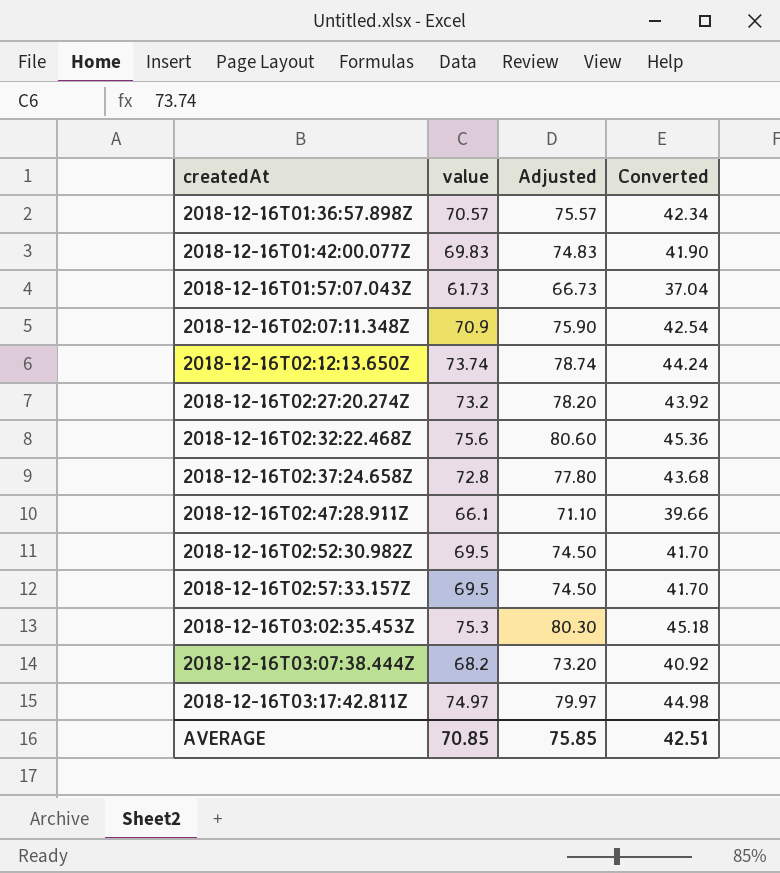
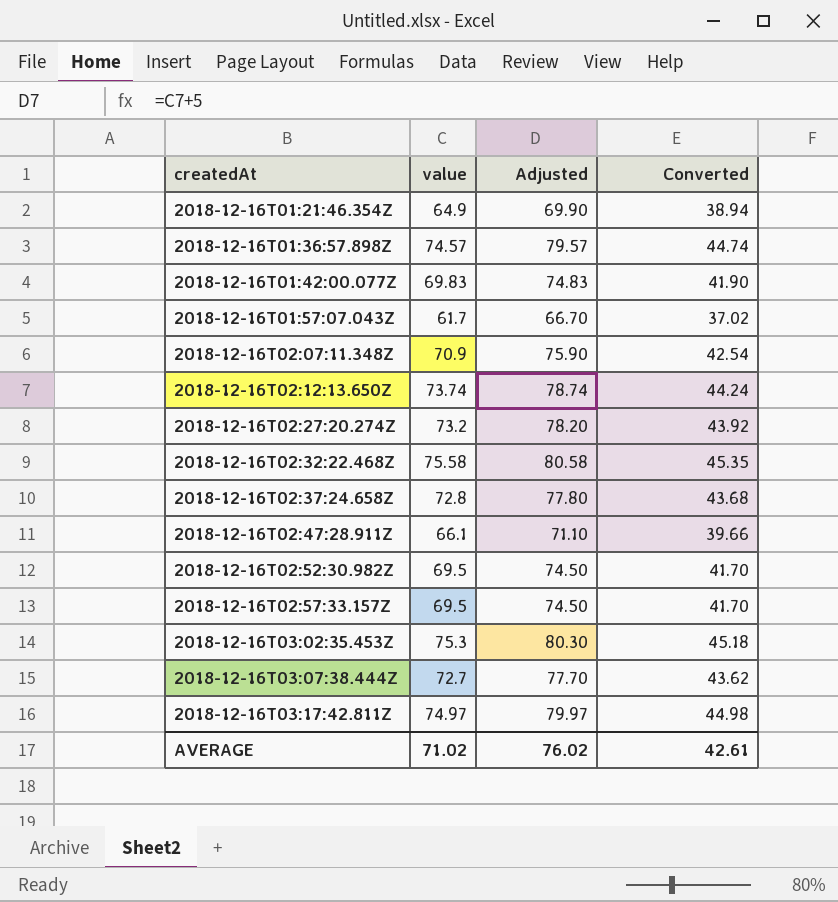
row 2018-12-16T01:21:46.354Z: none -> 64.9 | 69.90 | 38.94
2018-12-16T01:36:57.898Z | value: 70.57 -> 74.57
2018-12-16T01:36:57.898Z | Adjusted: 75.57 -> 79.57
2018-12-16T01:36:57.898Z | Converted: 42.34 -> 44.74
2018-12-16T01:57:07.043Z | value: 61.73 -> 61.7
2018-12-16T01:57:07.043Z | Adjusted: 66.73 -> 66.70
2018-12-16T01:57:07.043Z | Converted: 37.04 -> 37.02
2018-12-16T02:32:22.468Z | value: 75.6 -> 75.58
2018-12-16T02:32:22.468Z | Adjusted: 80.60 -> 80.58
2018-12-16T02:32:22.468Z | Converted: 45.36 -> 45.35
2018-12-16T03:07:38.444Z | value: 68.2 -> 72.7
2018-12-16T03:07:38.444Z | Adjusted: 73.20 -> 77.70
2018-12-16T03:07:38.444Z | Converted: 40.92 -> 43.62
AVERAGE | value: 70.85 -> 71.02
AVERAGE | Adjusted: 75.85 -> 76.02
AVERAGE | Converted: 42.51 -> 42.61

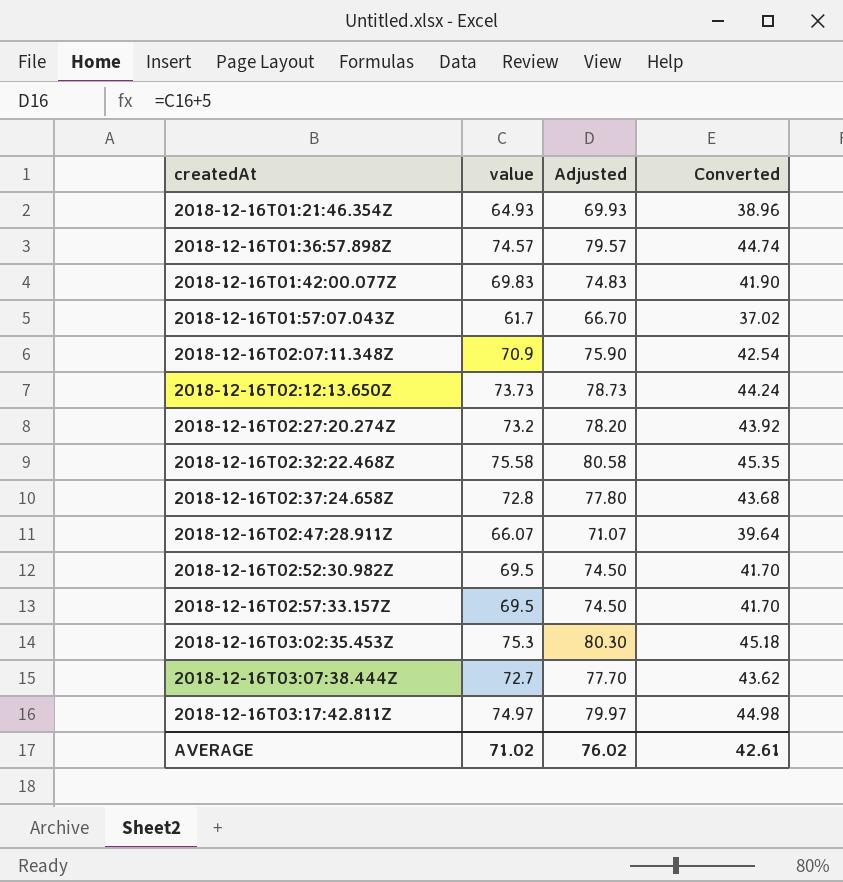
2018-12-16T01:21:46.354Z | value: 64.9 -> 64.93
2018-12-16T01:21:46.354Z | Adjusted: 69.90 -> 69.93
2018-12-16T01:21:46.354Z | Converted: 38.94 -> 38.96
2018-12-16T02:12:13.650Z | value: 73.74 -> 73.73
2018-12-16T02:12:13.650Z | Adjusted: 78.74 -> 78.73
2018-12-16T02:47:28.911Z | value: 66.1 -> 66.07
2018-12-16T02:47:28.911Z | Adjusted: 71.10 -> 71.07
2018-12-16T02:47:28.911Z | Converted: 39.66 -> 39.64

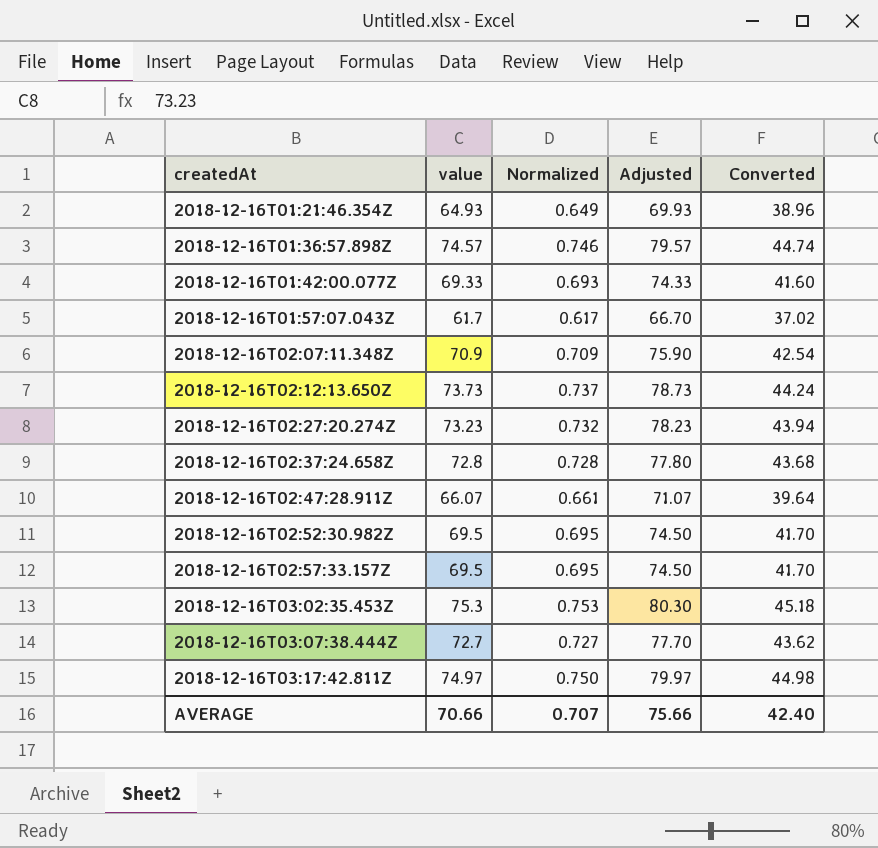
column Normalized | formula: none -> [value] * 0.01
row 2018-12-16T02:32:22.468Z: 75.58 | 80.58 | 45.35 -> none
2018-12-16T01:42:00.077Z | value: 69.83 -> 69.33
2018-12-16T01:42:00.077Z | Adjusted: 74.83 -> 74.33
2018-12-16T01:42:00.077Z | Converted: 41.90 -> 41.60
2018-12-16T02:27:20.274Z | value: 73.2 -> 73.23
2018-12-16T02:27:20.274Z | Adjusted: 78.20 -> 78.23
2018-12-16T02:27:20.274Z | Converted: 43.92 -> 43.94
AVERAGE | value: 71.02 -> 70.66
AVERAGE | Adjusted: 76.02 -> 75.66
AVERAGE | Converted: 42.61 -> 42.40

